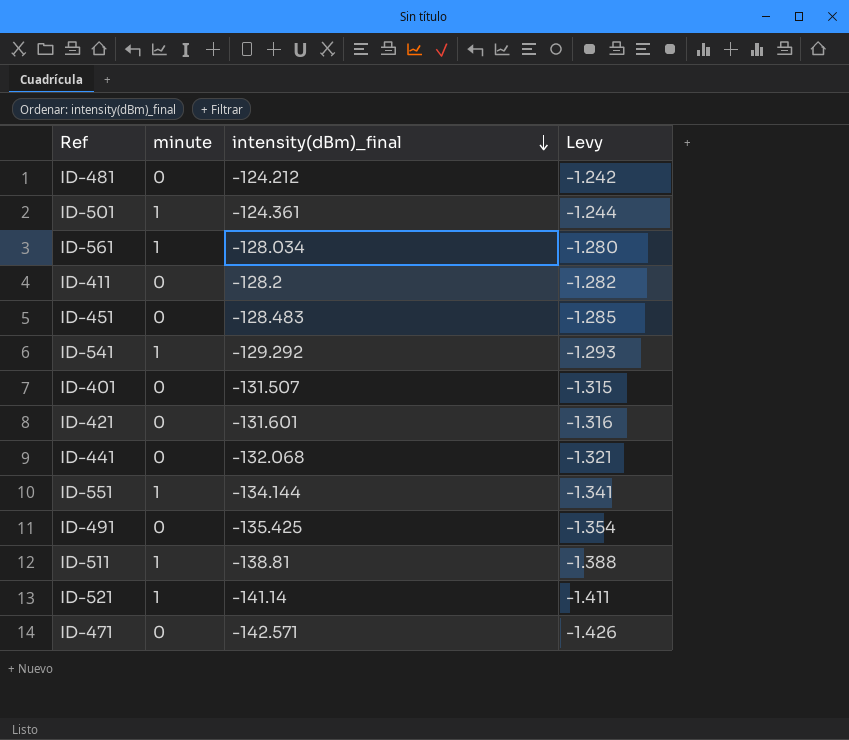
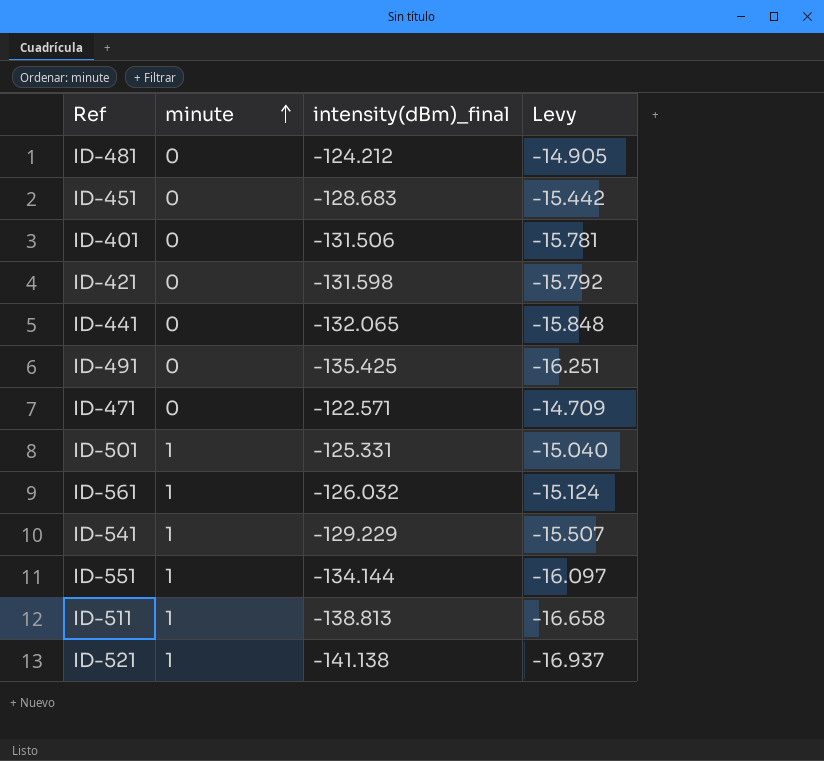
row order: intensity(dBm)_final descending -> minute ascending
column Levy | formula: [intensity(dBm)_final] * 0.01 -> [intensity(dBm)_final] * 0.12
row ID-411: 0 | -128.2 | -1.282 -> none
ID-451 | intensity(dBm)_final: -128.483 -> -128.683
ID-401 | intensity(dBm)_final: -131.507 -> -131.506
ID-421 | intensity(dBm)_final: -131.601 -> -131.598
ID-441 | intensity(dBm)_final: -132.068 -> -132.065
ID-471 | intensity(dBm)_final: -142.571 -> -122.571
ID-501 | intensity(dBm)_final: -124.361 -> -125.331
ID-561 | intensity(dBm)_final: -128.034 -> -126.032
ID-541 | intensity(dBm)_final: -129.292 -> -129.229
ID-511 | intensity(dBm)_final: -138.81 -> -138.813
ID-521 | intensity(dBm)_final: -141.14 -> -141.138

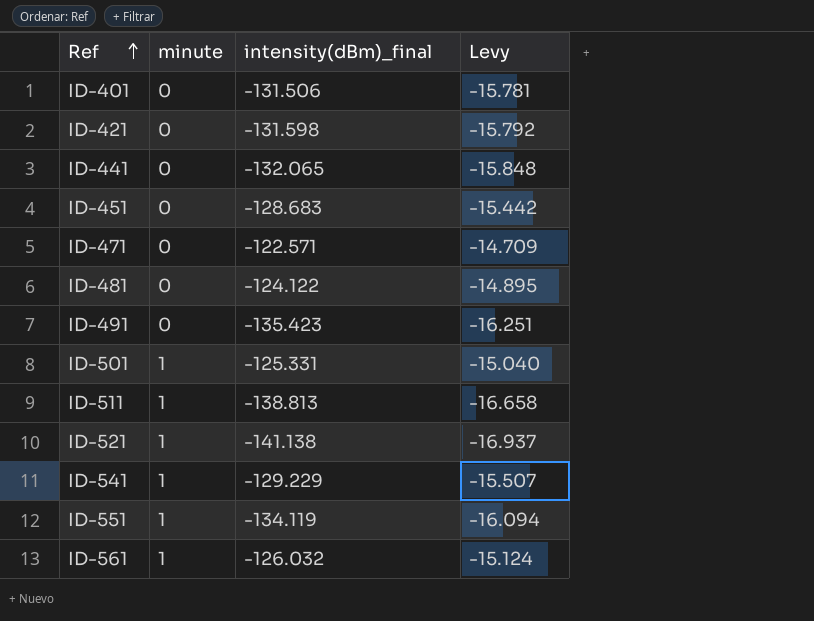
row order: minute ascending -> Ref ascending
ID-481 | intensity(dBm)_final: -124.212 -> -124.122
ID-481 | Levy: -14.905 -> -14.895
ID-491 | intensity(dBm)_final: -135.425 -> -135.423
ID-551 | intensity(dBm)_final: -134.144 -> -134.119
ID-551 | Levy: -16.097 -> -16.094

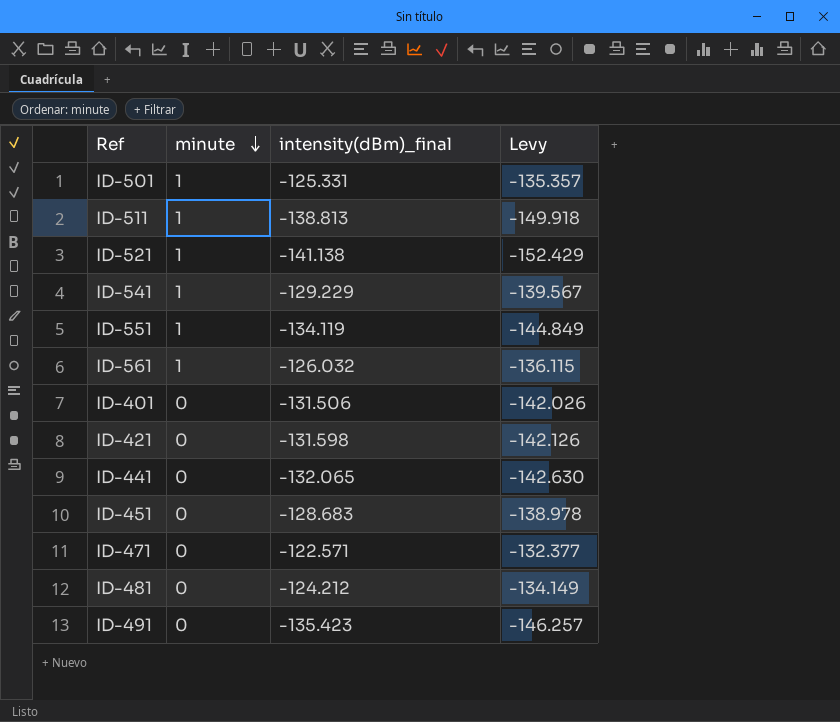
row order: Ref ascending -> minute descending
column Levy | formula: [intensity(dBm)_final] * 0.12 -> [intensity(dBm)_final] * 1.08
ID-481 | intensity(dBm)_final: -124.122 -> -124.212

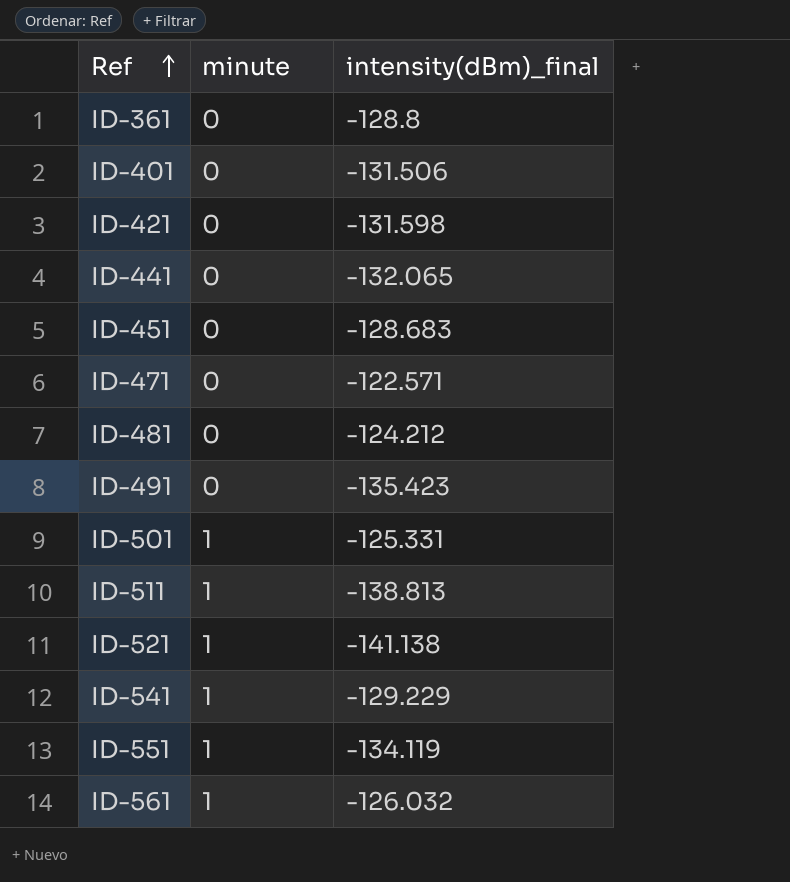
row order: minute descending -> Ref ascending
column Levy | formula: [intensity(dBm)_final] * 1.08 -> none
row ID-361: none -> 0 | -128.8

